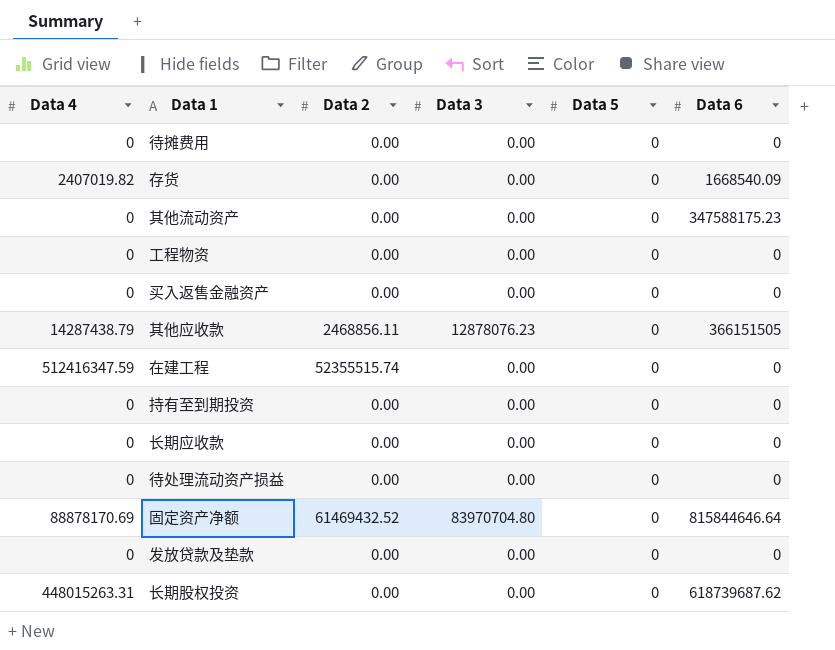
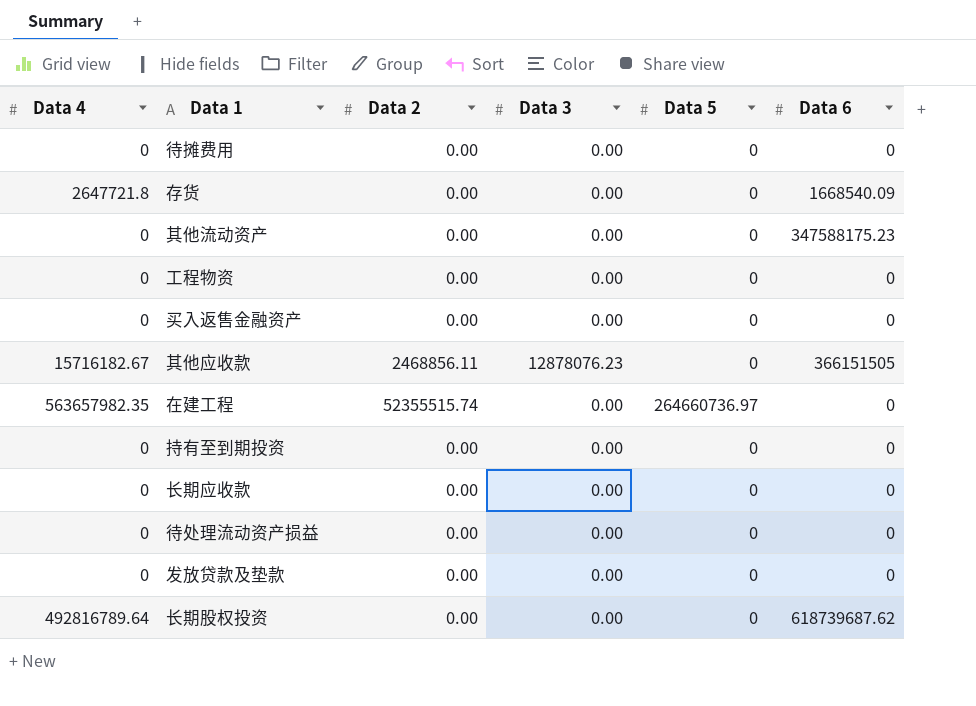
row 固定资产净额: 88878170.69 | 61469432.52 | 83970704.80 | 0 | 815844646.64 -> none
存货 | Data 4: 2407019.82 -> 2647721.8
其他应收款 | Data 4: 14287438.79 -> 15716182.67
在建工程 | Data 4: 512416347.59 -> 563657982.35
在建工程 | Data 5: 0 -> 264660736.97
长期股权投资 | Data 4: 448015263.31 -> 492816789.64

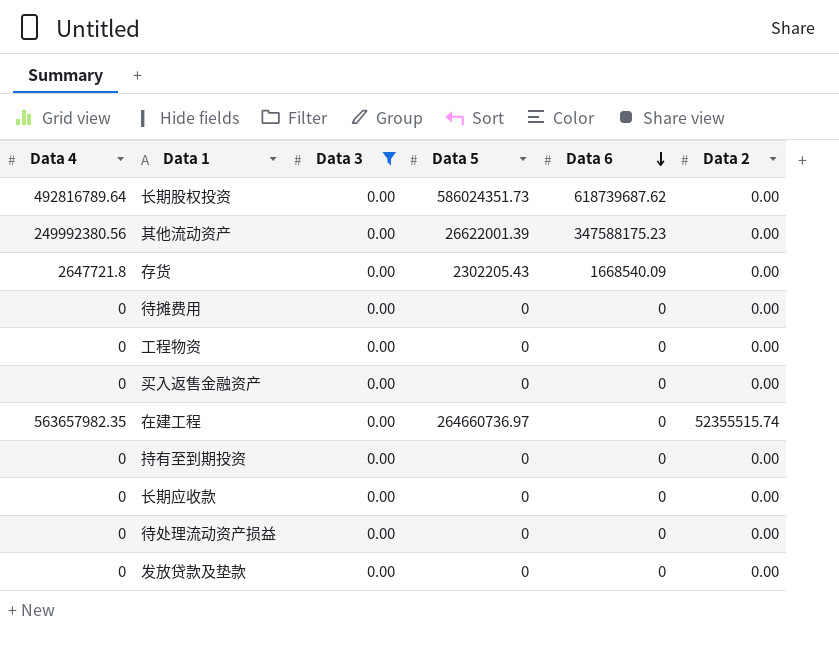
filter: none -> Data 3 = 0.00
row order: none -> Data 6 descending
column Data 2 | position: 3 -> 6
长期股权投资 | Data 5: 0 -> 586024351.73
其他流动资产 | Data 4: 0 -> 249992380.56
其他流动资产 | Data 5: 0 -> 26622001.39
存货 | Data 5: 0 -> 2302205.43

